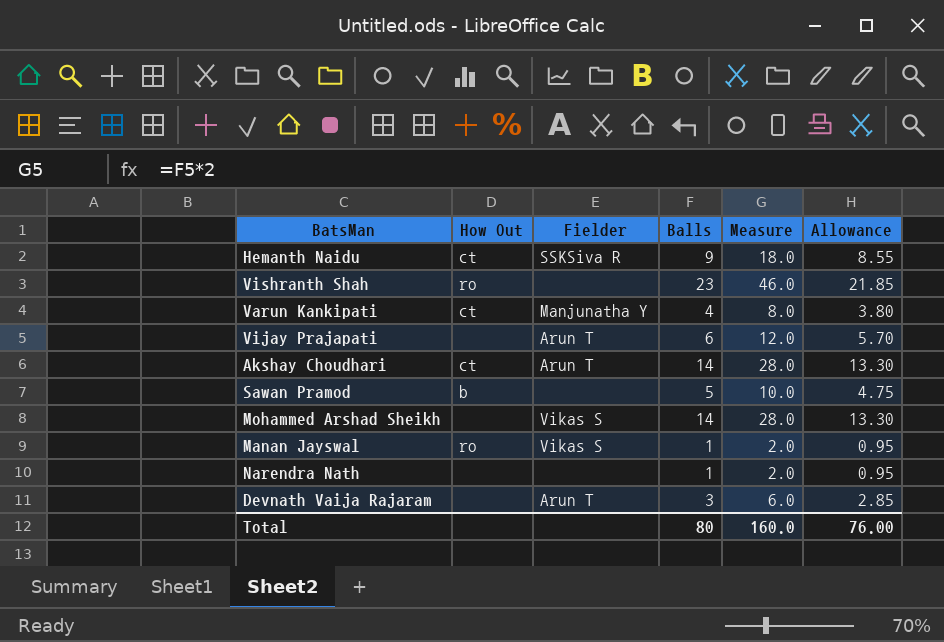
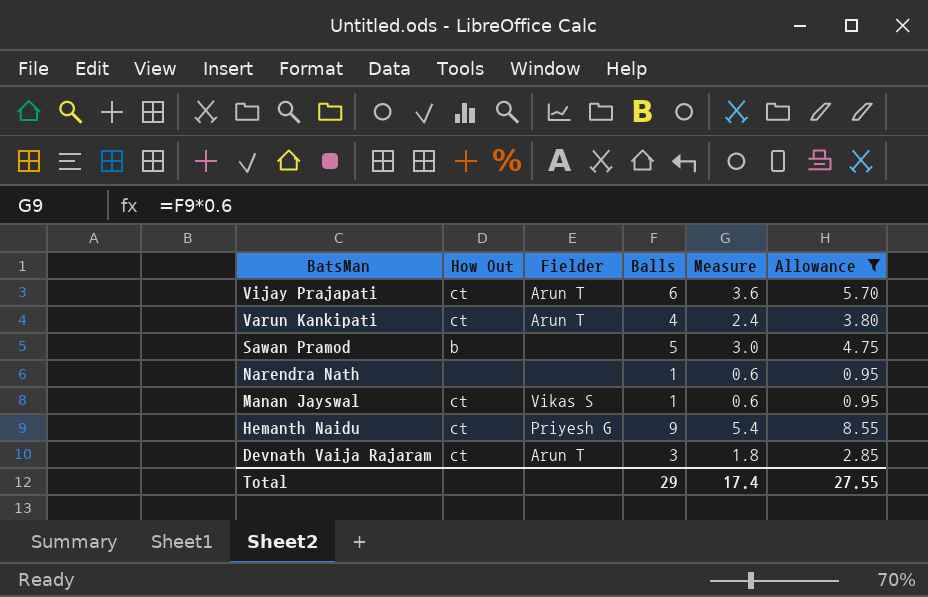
filter: none -> Allowance <= 8.55
row order: none -> BatsMan descending
column Measure | formula: [Balls] * 2 -> [Balls] * 0.6
Vijay Prajapati | How Out: none -> ct
Varun Kankipati | Fielder: Manjunatha Y -> Arun T
Manan Jayswal | How Out: ro -> ct
Hemanth Naidu | Fielder: SSKSiva R -> Priyesh G
Devnath Vaija Rajaram | How Out: none -> ct
Total | Balls: 80 -> 29
Total | Measure: 160.0 -> 17.4
Total | Allowance: 76.00 -> 27.55

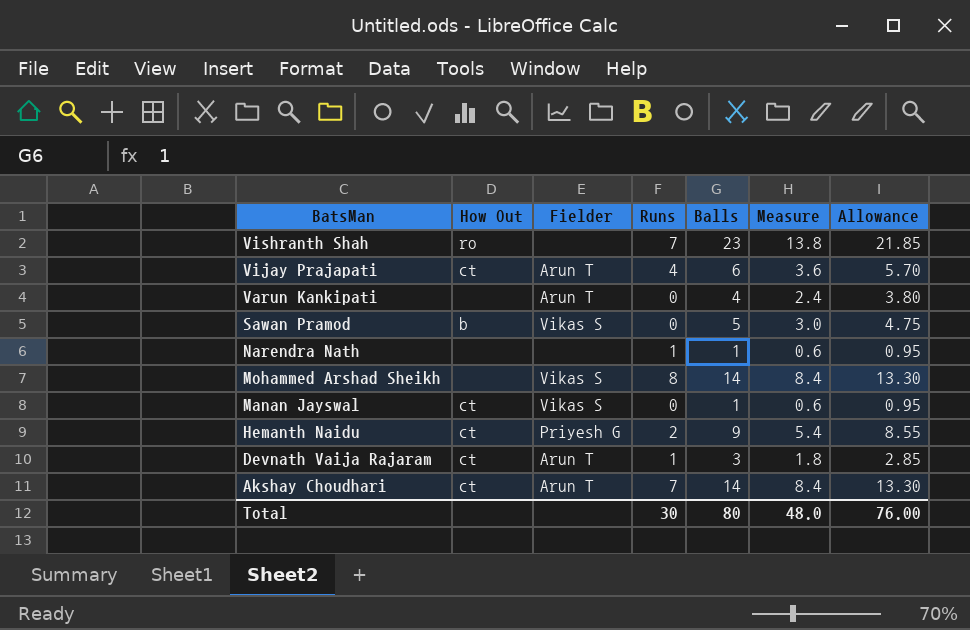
filter: Allowance <= 8.55 -> none
column Runs | position: none -> 4
Varun Kankipati | How Out: ct -> none
Sawan Pramod | Fielder: none -> Vikas S
Total | Balls: 29 -> 80
Total | Measure: 17.4 -> 48.0
Total | Allowance: 27.55 -> 76.00

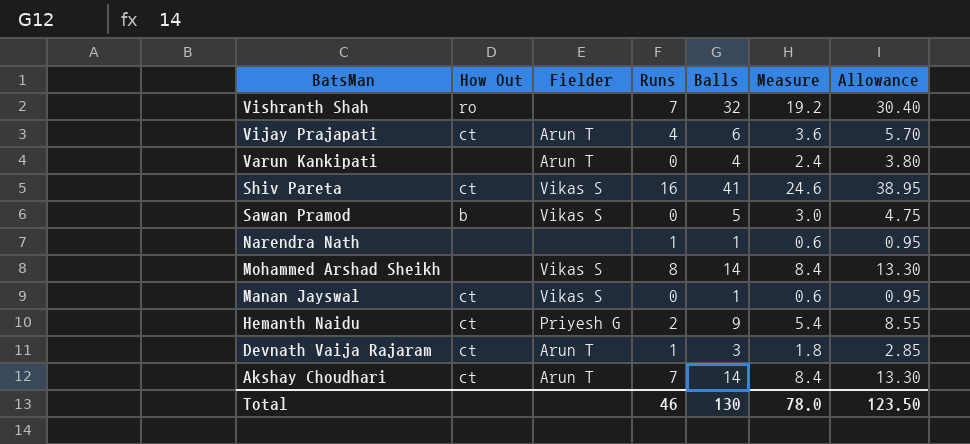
Vishranth Shah | Balls: 23 -> 32
Vishranth Shah | Measure: 13.8 -> 19.2
Vishranth Shah | Allowance: 21.85 -> 30.40
row Shiv Pareta: none -> ct | Vikas S | 16 | 41 | 24.6 | 38.95
Total | Runs: 30 -> 46
Total | Balls: 80 -> 130
Total | Measure: 48.0 -> 78.0
Total | Allowance: 76.00 -> 123.50

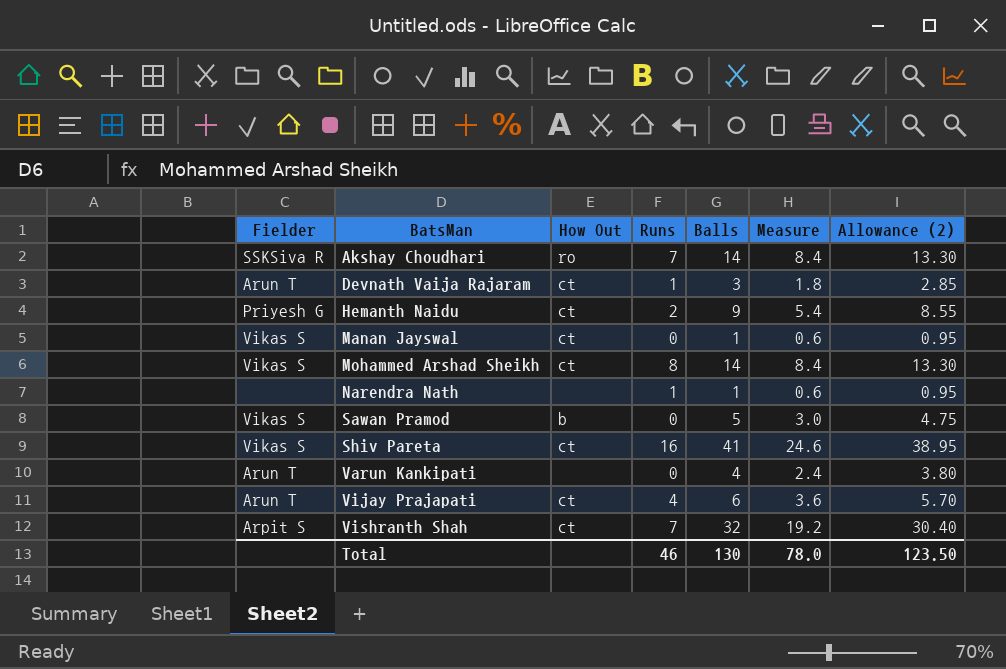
row order: BatsMan descending -> BatsMan ascending
column Fielder | position: 3 -> 1
column name: Allowance -> Allowance (2)
Akshay Choudhari | Fielder: Arun T -> SSKSiva R
Akshay Choudhari | How Out: ct -> ro
Mohammed Arshad Sheikh | How Out: none -> ct
Vishranth Shah | Fielder: none -> Arpit S
Vishranth Shah | How Out: ro -> ct

